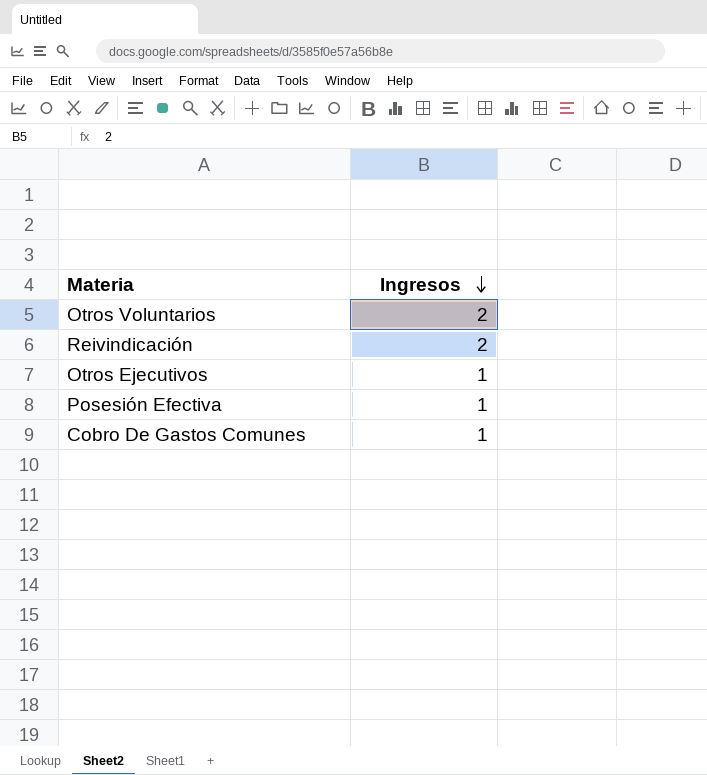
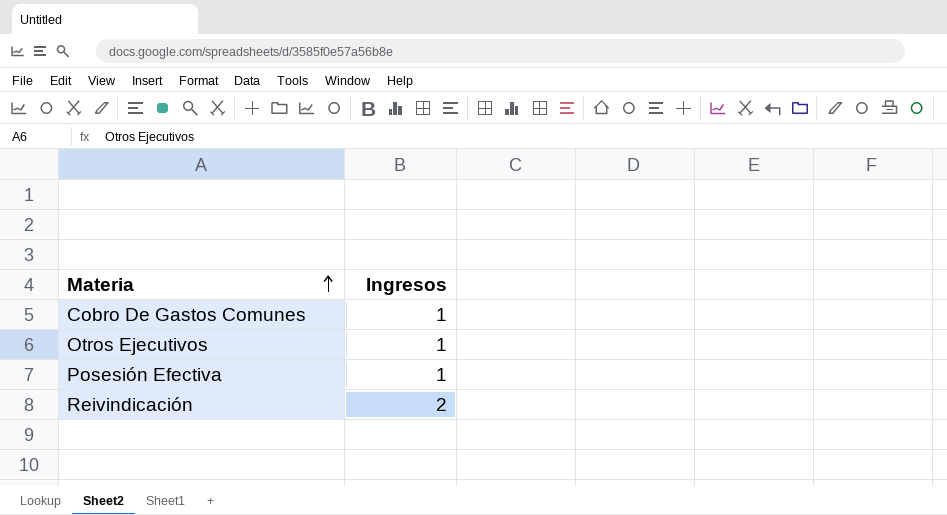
row order: Ingresos descending -> Materia ascending
row Otros Voluntarios: 2 -> none

